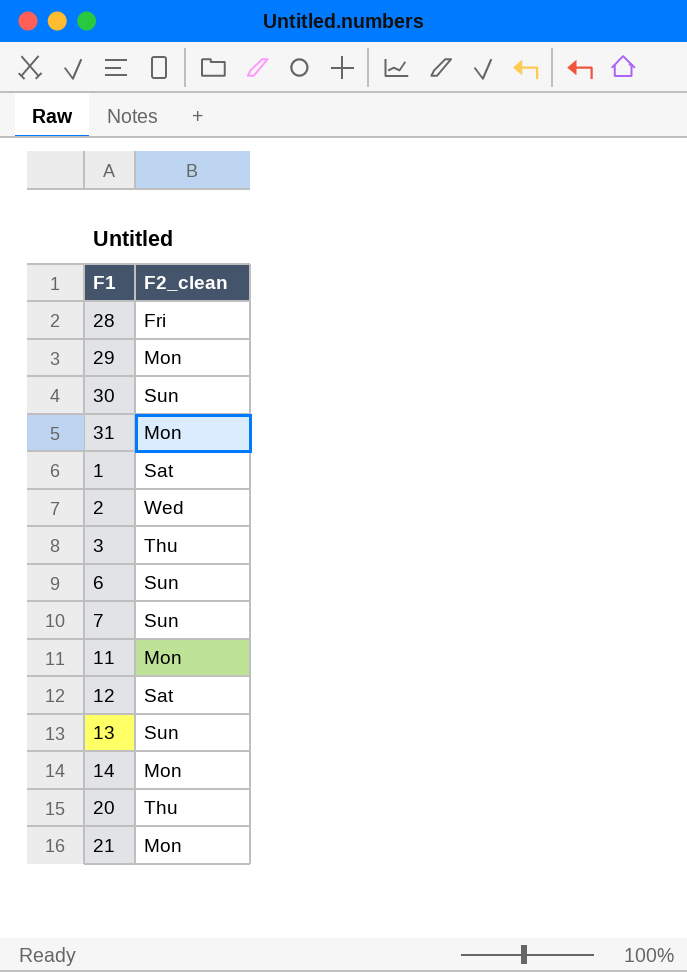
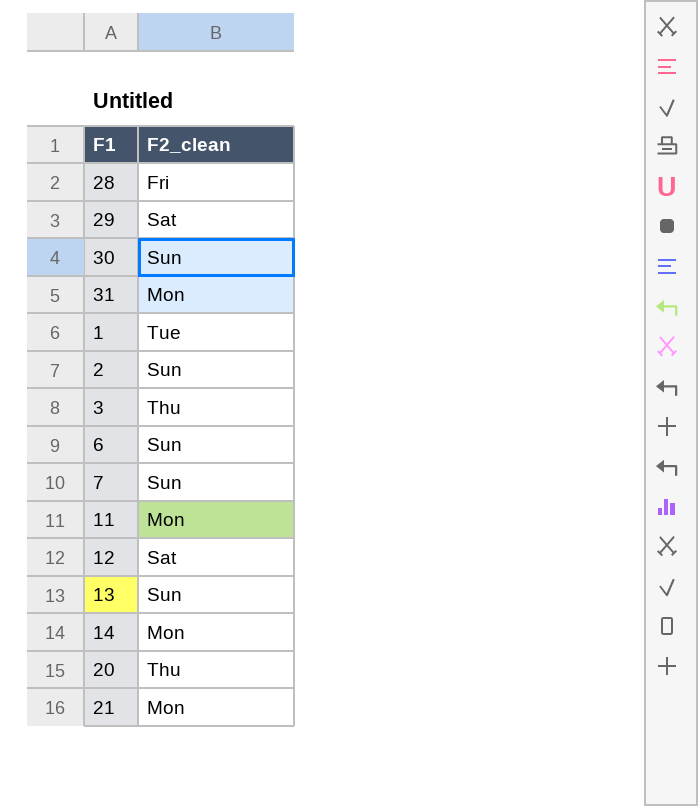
29 | F2_clean: Mon -> Sat
1 | F2_clean: Sat -> Tue
2 | F2_clean: Wed -> Sun

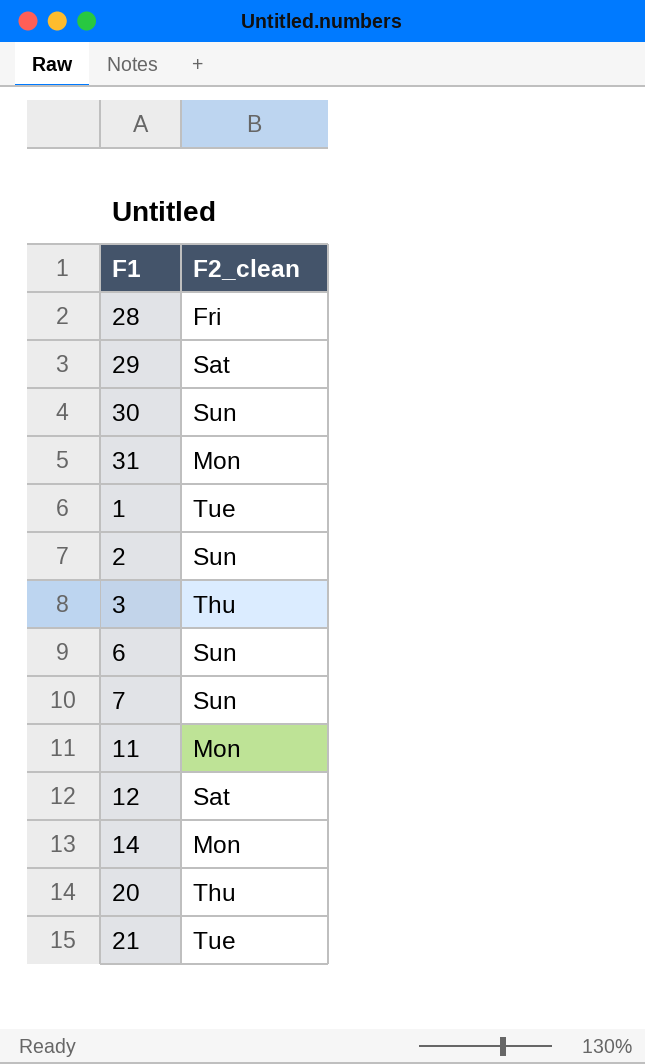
row 13: Sun -> none
21 | F2_clean: Mon -> Tue

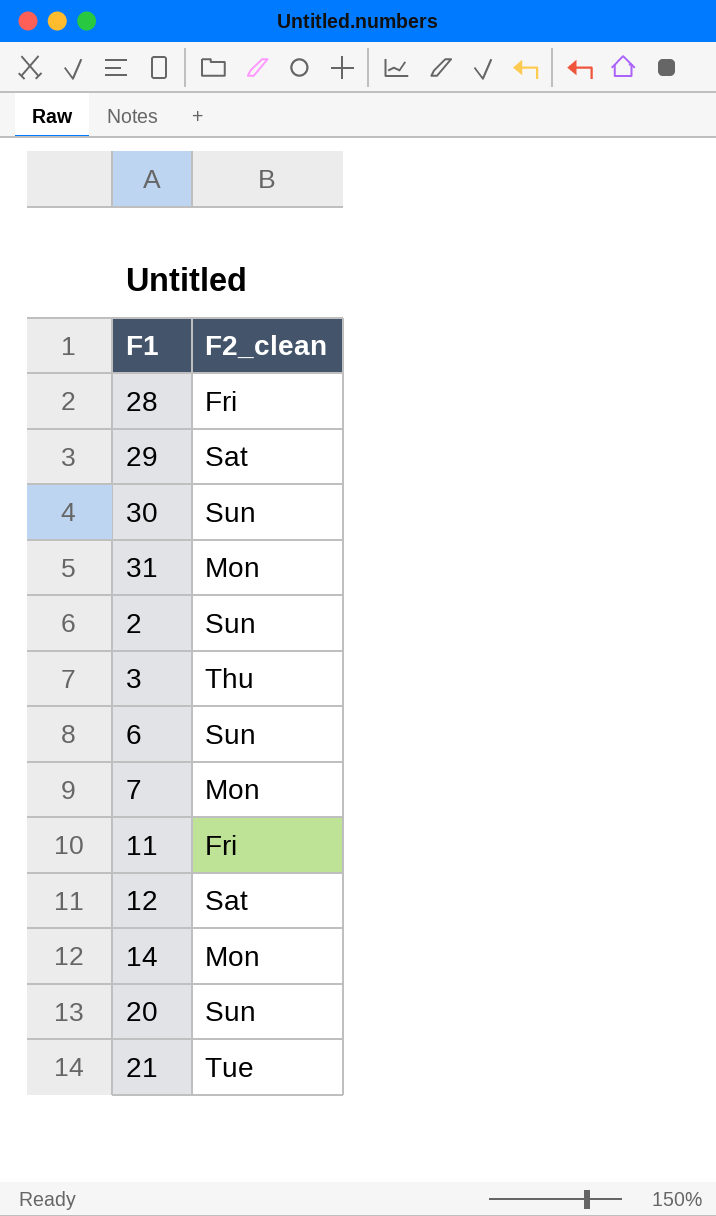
row 1: Tue -> none
7 | F2_clean: Sun -> Mon
11 | F2_clean: Mon -> Fri
20 | F2_clean: Thu -> Sun

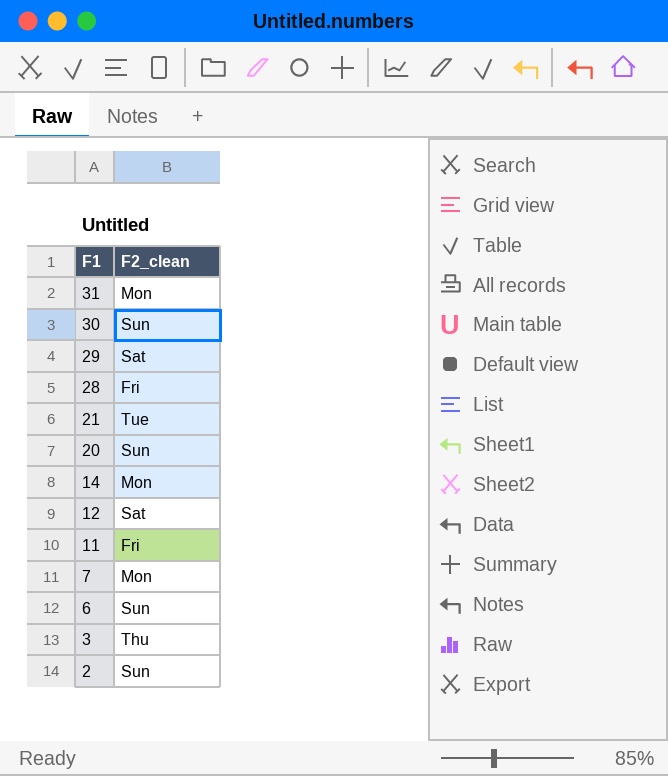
row order: none -> F1 descending

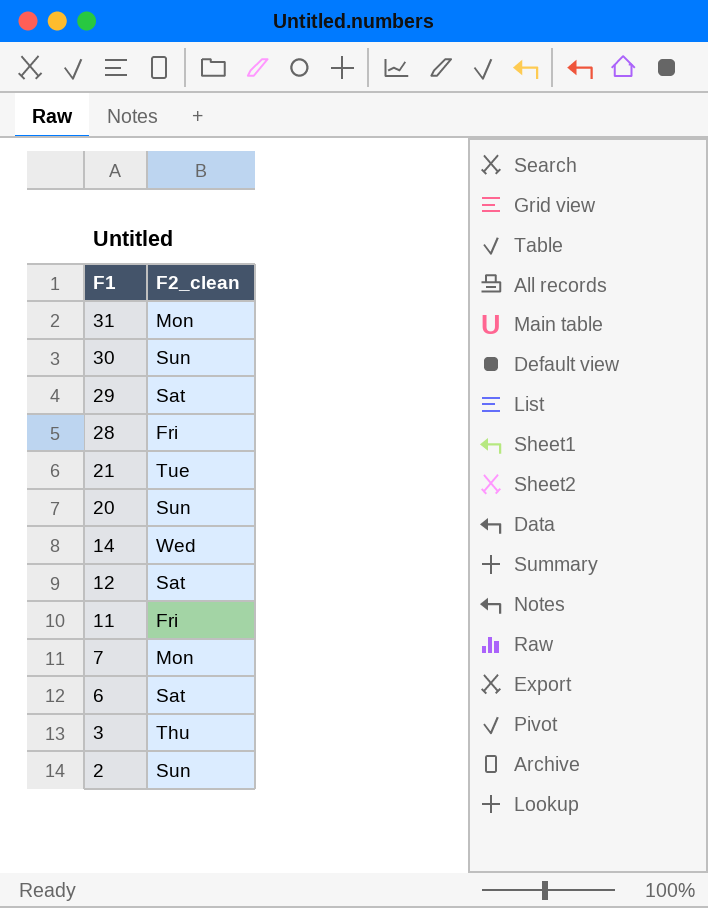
14 | F2_clean: Mon -> Wed
6 | F2_clean: Sun -> Sat

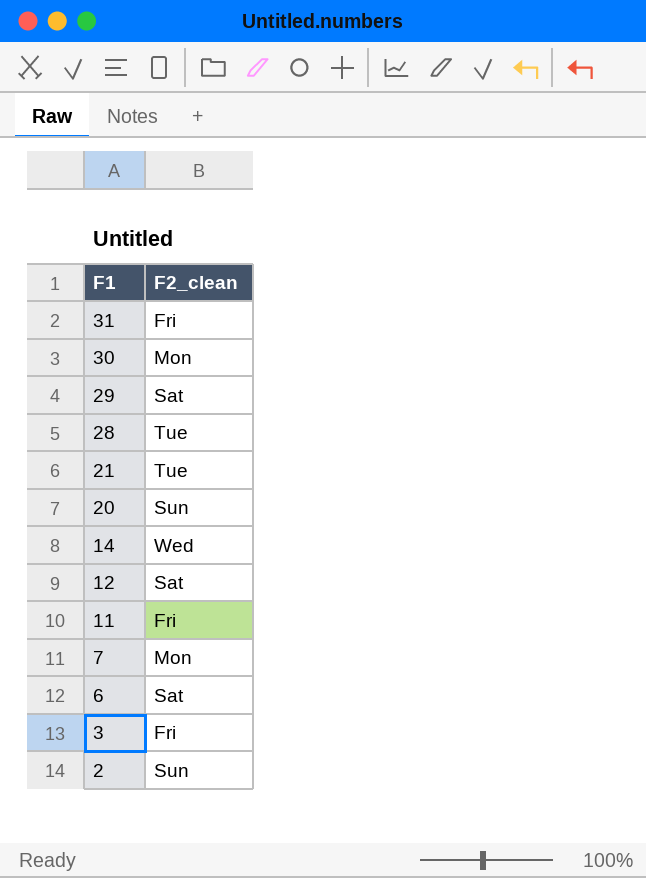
31 | F2_clean: Mon -> Fri
30 | F2_clean: Sun -> Mon
28 | F2_clean: Fri -> Tue
3 | F2_clean: Thu -> Fri

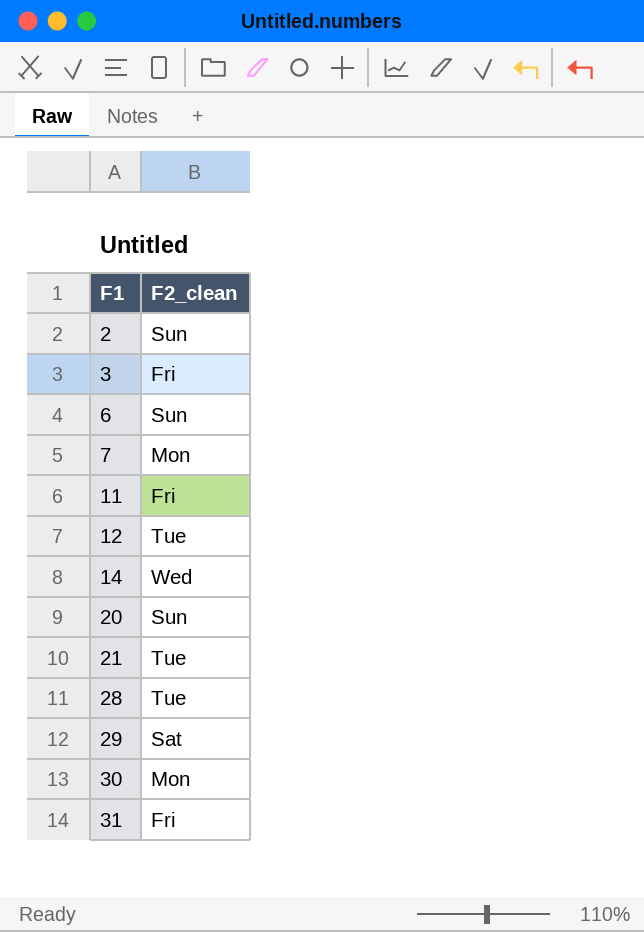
row order: F1 descending -> F1 ascending
6 | F2_clean: Sat -> Sun
12 | F2_clean: Sat -> Tue

